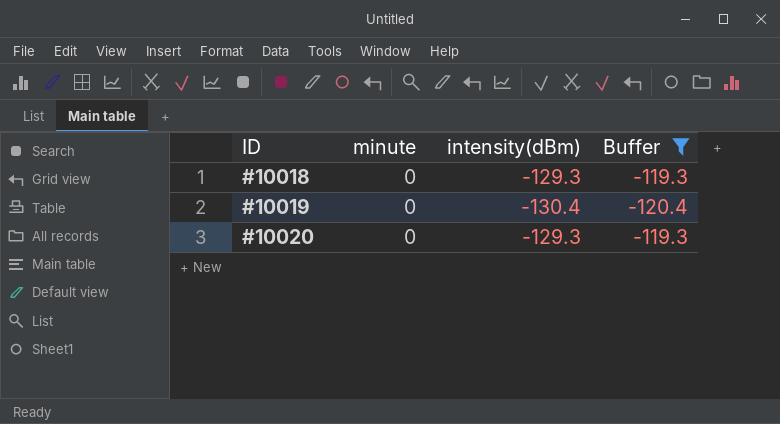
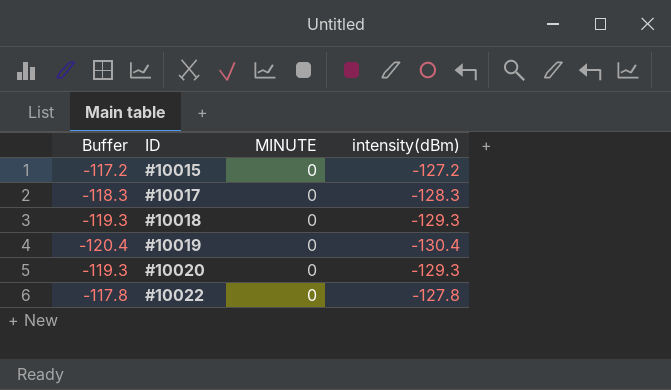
filter: Buffer <= -119.3 -> none
column Buffer | position: 4 -> 1
column name: minute -> MINUTE

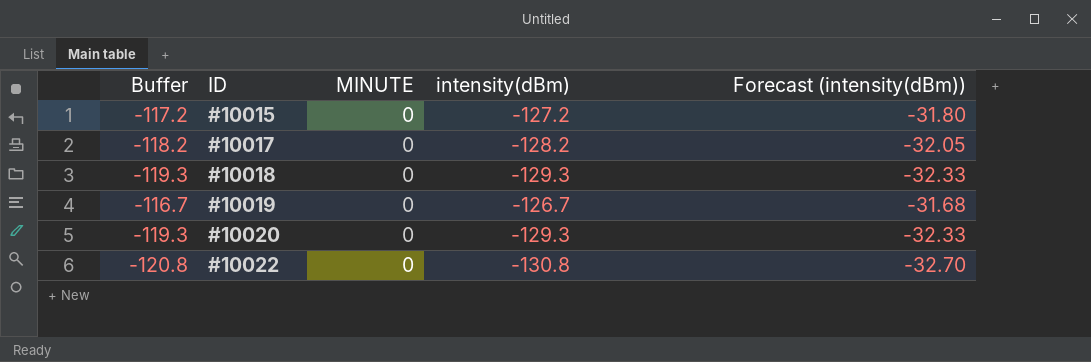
column Forecast (intensity(dBm)) | formula: none -> [intensity(dBm)] * 0.25
#10017 | Buffer: -118.3 -> -118.2
#10017 | intensity(dBm): -128.3 -> -128.2
#10019 | Buffer: -120.4 -> -116.7
#10019 | intensity(dBm): -130.4 -> -126.7
#10022 | Buffer: -117.8 -> -120.8
#10022 | intensity(dBm): -127.8 -> -130.8

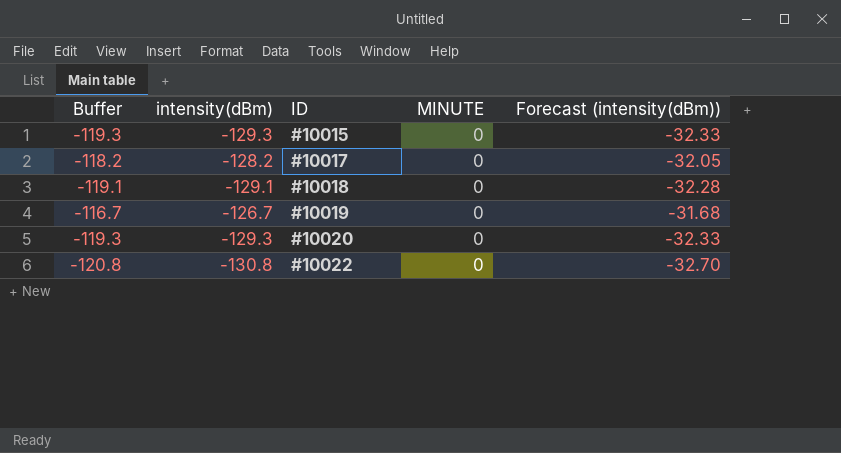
column intensity(dBm) | position: 4 -> 2
#10015 | Buffer: -117.2 -> -119.3
#10015 | intensity(dBm): -127.2 -> -129.3
#10015 | Forecast (intensity(dBm)): -31.80 -> -32.33
#10018 | Buffer: -119.3 -> -119.1
#10018 | intensity(dBm): -129.3 -> -129.1
#10018 | Forecast (intensity(dBm)): -32.33 -> -32.28

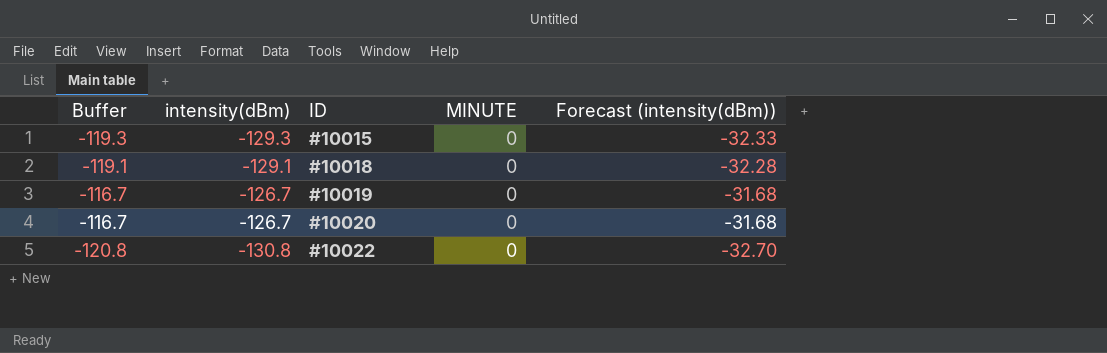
row #10017: -118.2 | -128.2 | 0 | -32.05 -> none
#10020 | Buffer: -119.3 -> -116.7
#10020 | intensity(dBm): -129.3 -> -126.7
#10020 | Forecast (intensity(dBm)): -32.33 -> -31.68

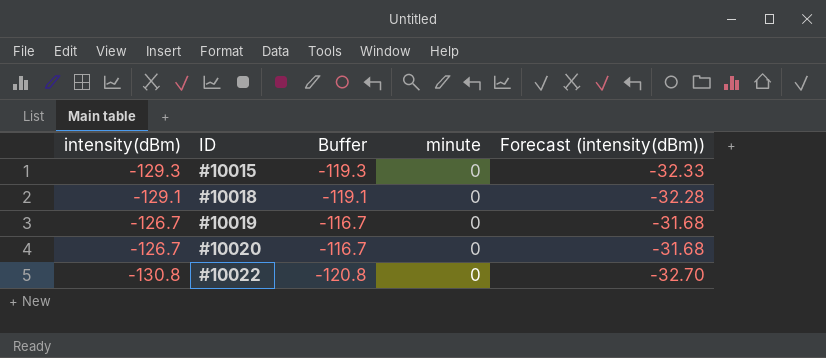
column Buffer | position: 1 -> 3
column name: MINUTE -> minute

